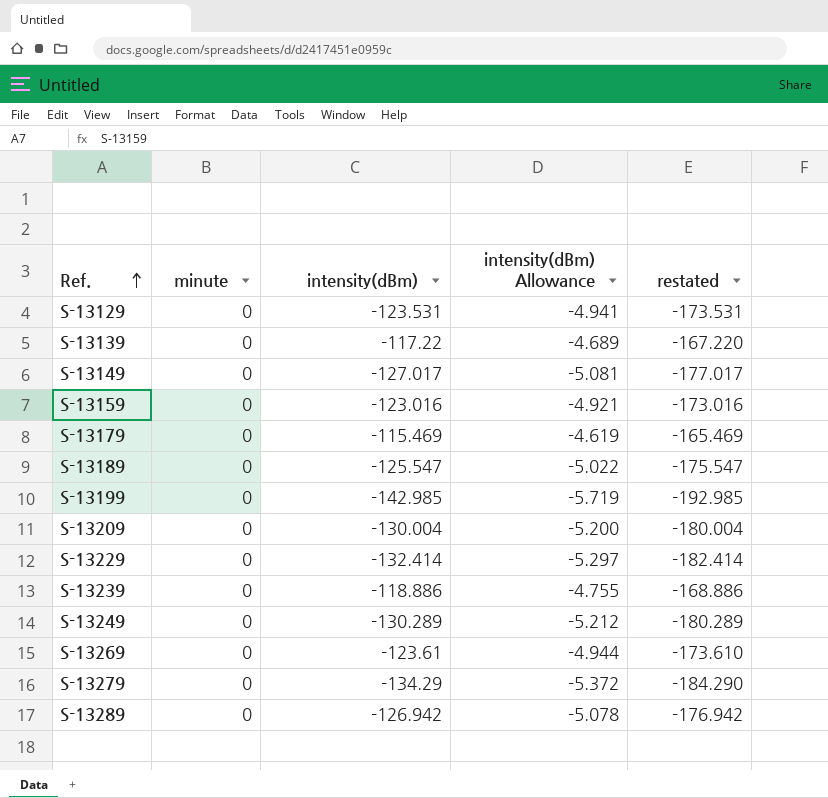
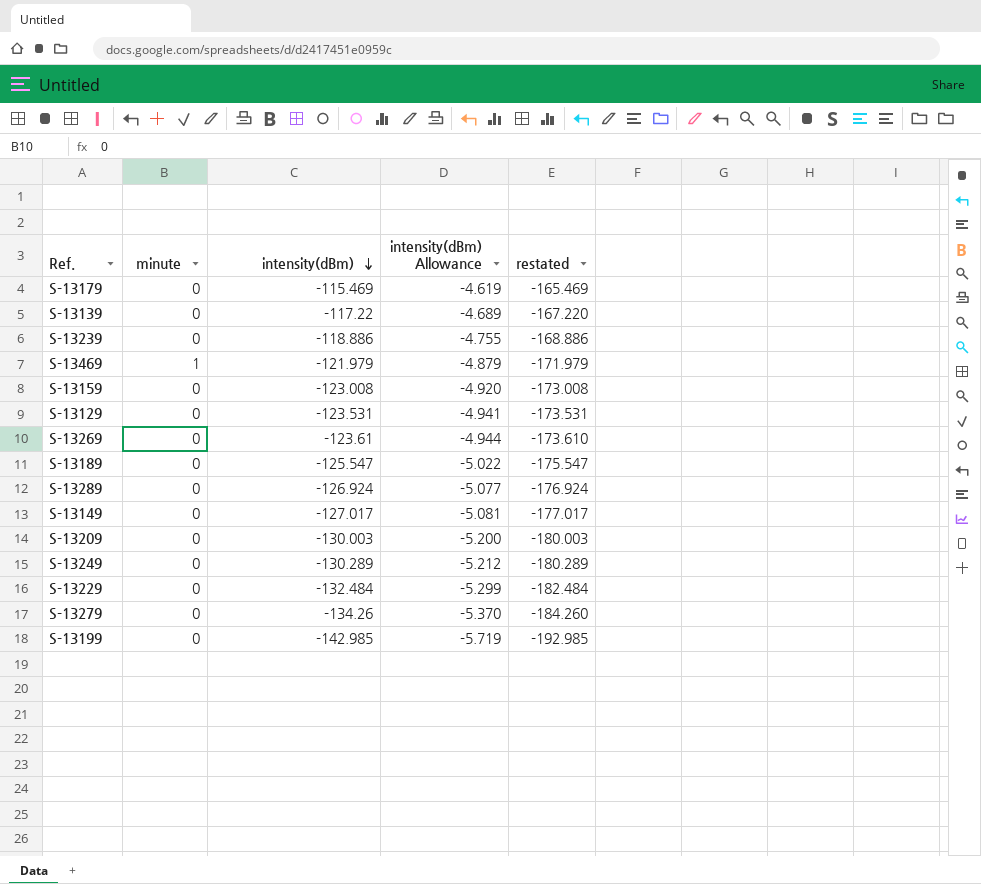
row order: Ref. ascending -> intensity(dBm) descending
row S-13469: none -> 1 | -121.979 | -4.879 | -171.979
S-13159 | intensity(dBm): -123.016 -> -123.008
S-13159 | intensity(dBm) Allowance: -4.921 -> -4.920
S-13159 | restated: -173.016 -> -173.008
S-13289 | intensity(dBm): -126.942 -> -126.924
S-13289 | intensity(dBm) Allowance: -5.078 -> -5.077
S-13289 | restated: -176.942 -> -176.924
S-13209 | intensity(dBm): -130.004 -> -130.003
S-13209 | restated: -180.004 -> -180.003
S-13229 | intensity(dBm): -132.414 -> -132.484
S-13229 | intensity(dBm) Allowance: -5.297 -> -5.299
S-13229 | restated: -182.414 -> -182.484
S-13279 | intensity(dBm): -134.29 -> -134.26
S-13279 | intensity(dBm) Allowance: -5.372 -> -5.370
S-13279 | restated: -184.290 -> -184.260

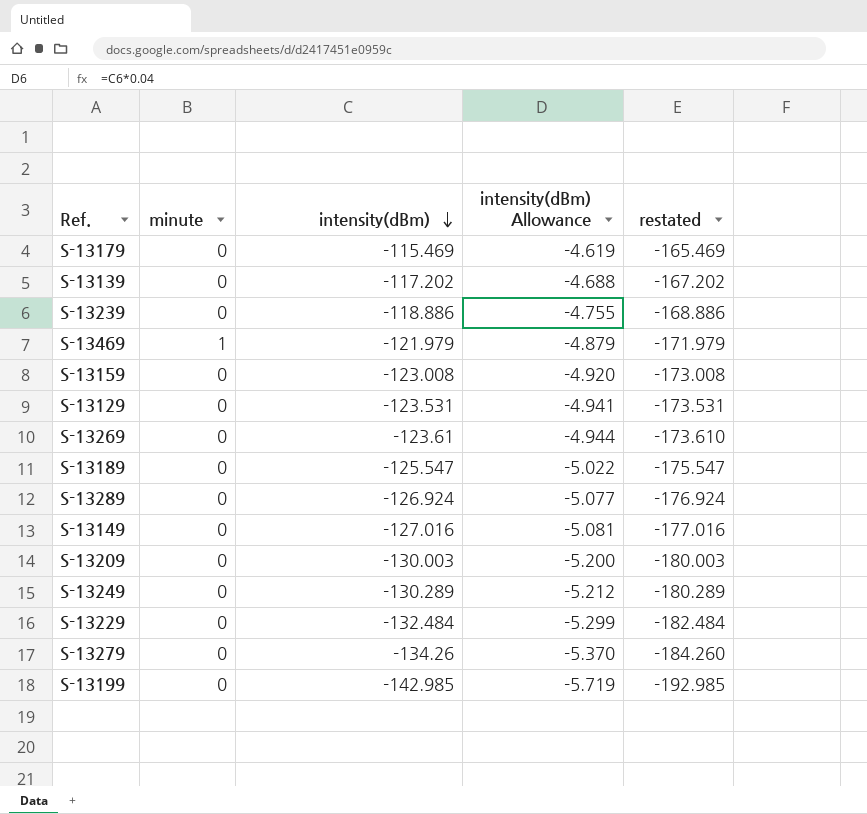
S-13139 | intensity(dBm): -117.22 -> -117.202
S-13139 | intensity(dBm) Allowance: -4.689 -> -4.688
S-13139 | restated: -167.220 -> -167.202
S-13149 | intensity(dBm): -127.017 -> -127.016
S-13149 | restated: -177.017 -> -177.016

